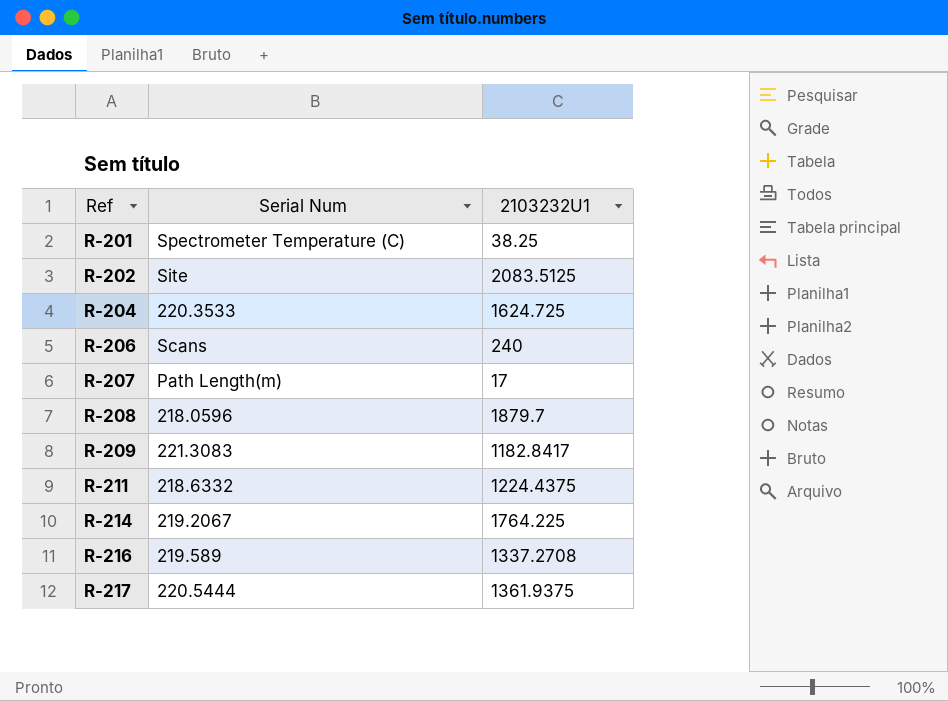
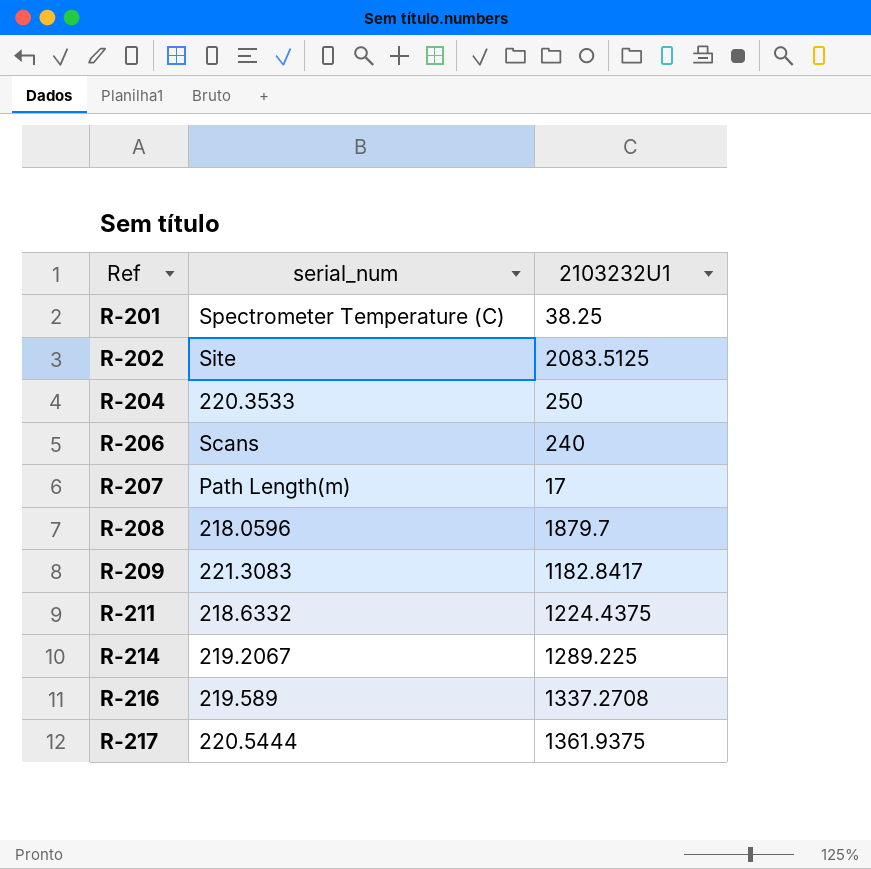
column name: Serial Num -> serial_num
R-204 | 2103232U1: 1624.725 -> 250
R-214 | 2103232U1: 1764.225 -> 1289.225

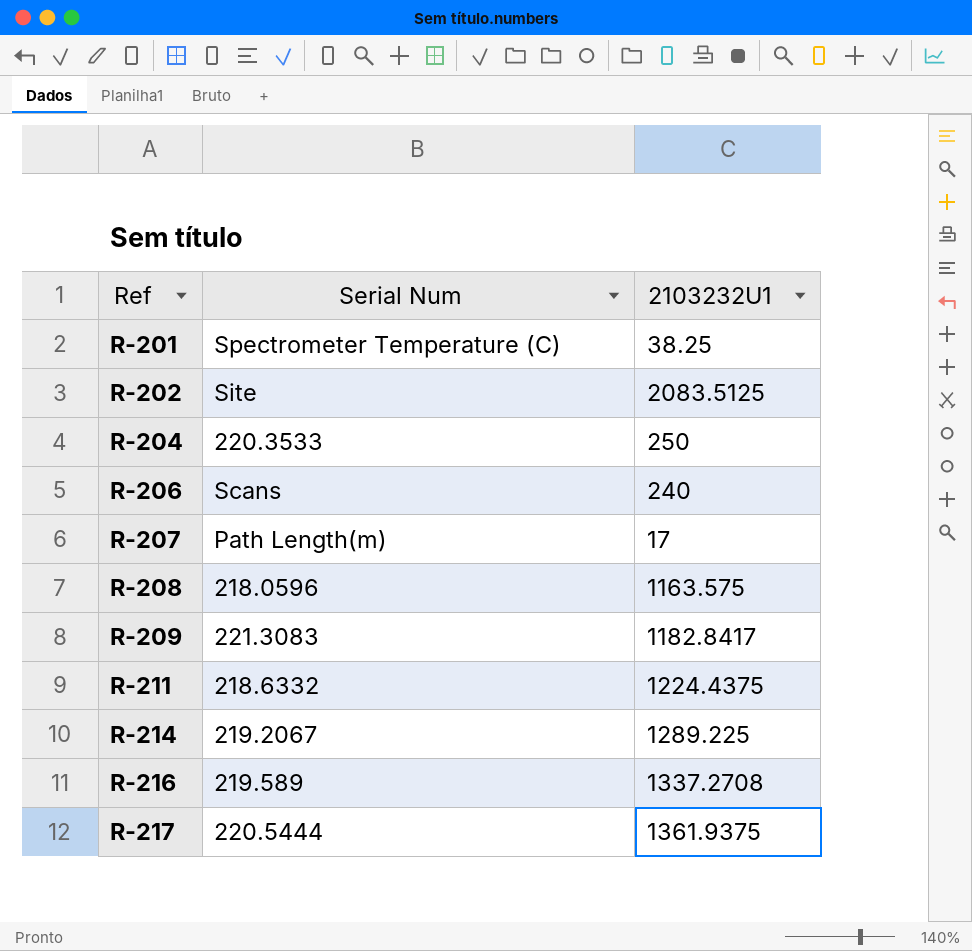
column name: serial_num -> Serial Num
R-208 | 2103232U1: 1879.7 -> 1163.575

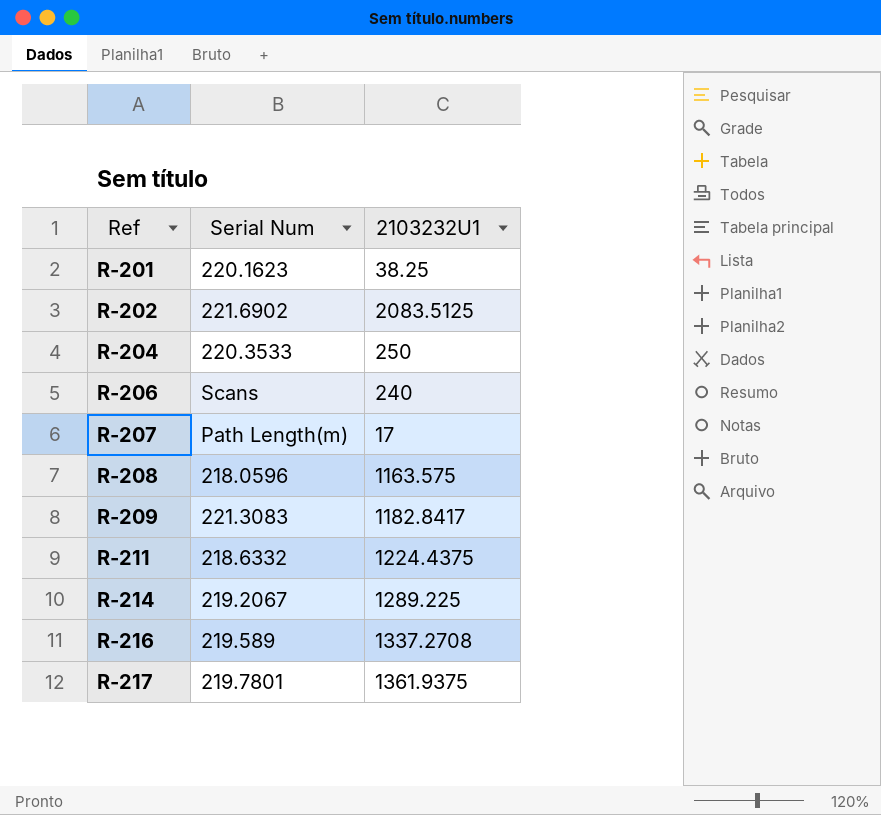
R-201 | Serial Num: Spectrometer Temperature (C) -> 220.1623
R-202 | Serial Num: Site -> 221.6902
R-217 | Serial Num: 220.5444 -> 219.7801

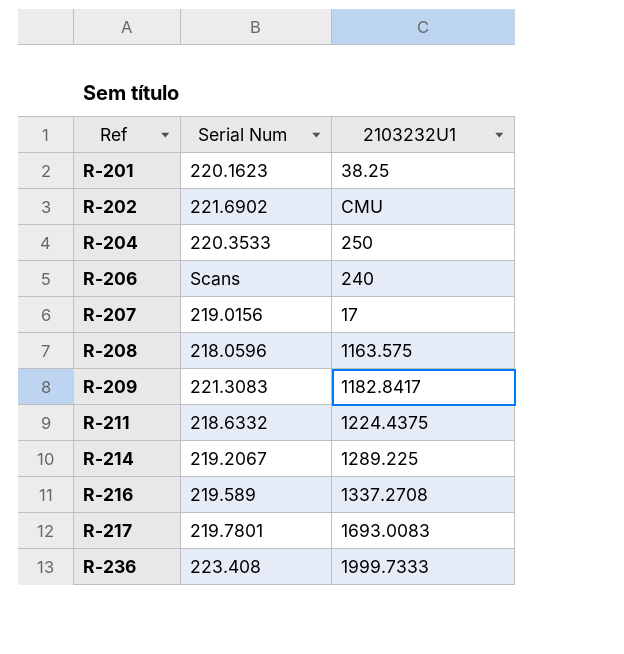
R-202 | 2103232U1: 2083.5125 -> CMU
R-207 | Serial Num: Path Length(m) -> 219.0156
R-217 | 2103232U1: 1361.9375 -> 1693.0083
row R-236: none -> 223.408 | 1999.7333

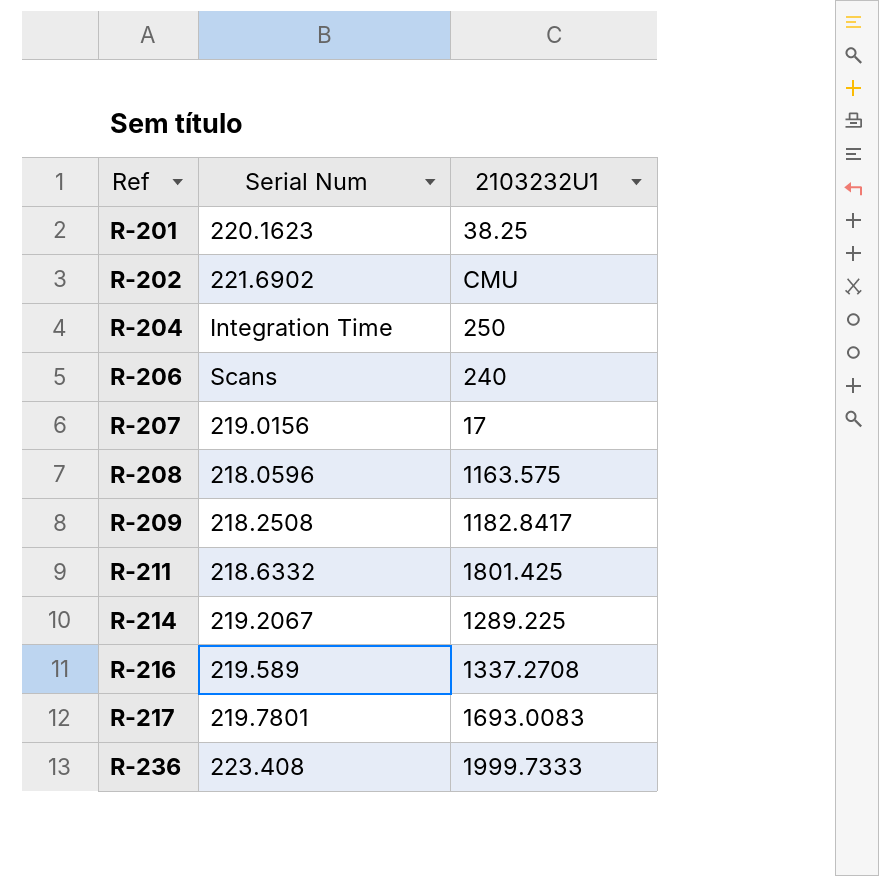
R-204 | Serial Num: 220.3533 -> Integration Time
R-209 | Serial Num: 221.3083 -> 218.2508
R-211 | 2103232U1: 1224.4375 -> 1801.425

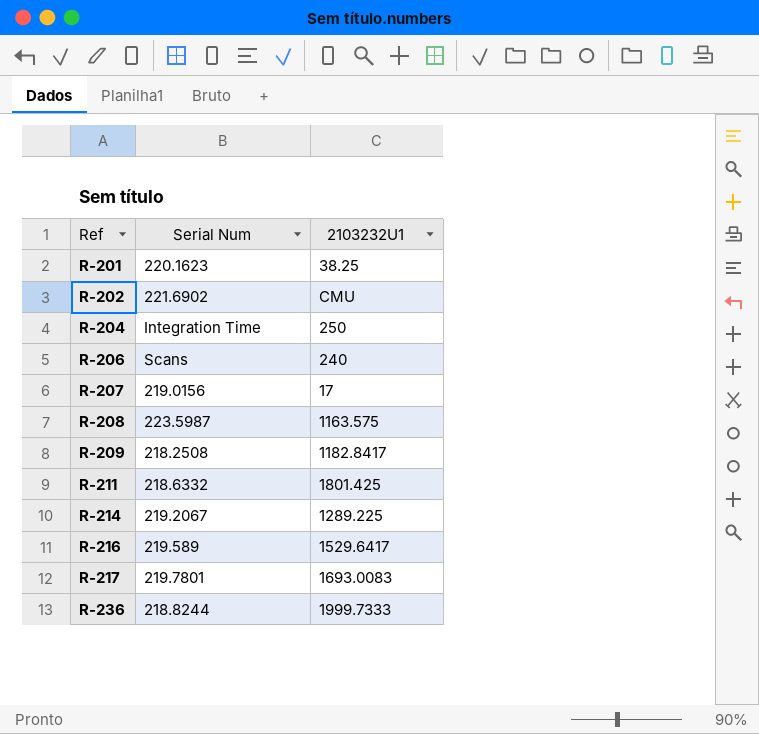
R-208 | Serial Num: 218.0596 -> 223.5987
R-216 | 2103232U1: 1337.2708 -> 1529.6417
R-236 | Serial Num: 223.408 -> 218.8244

